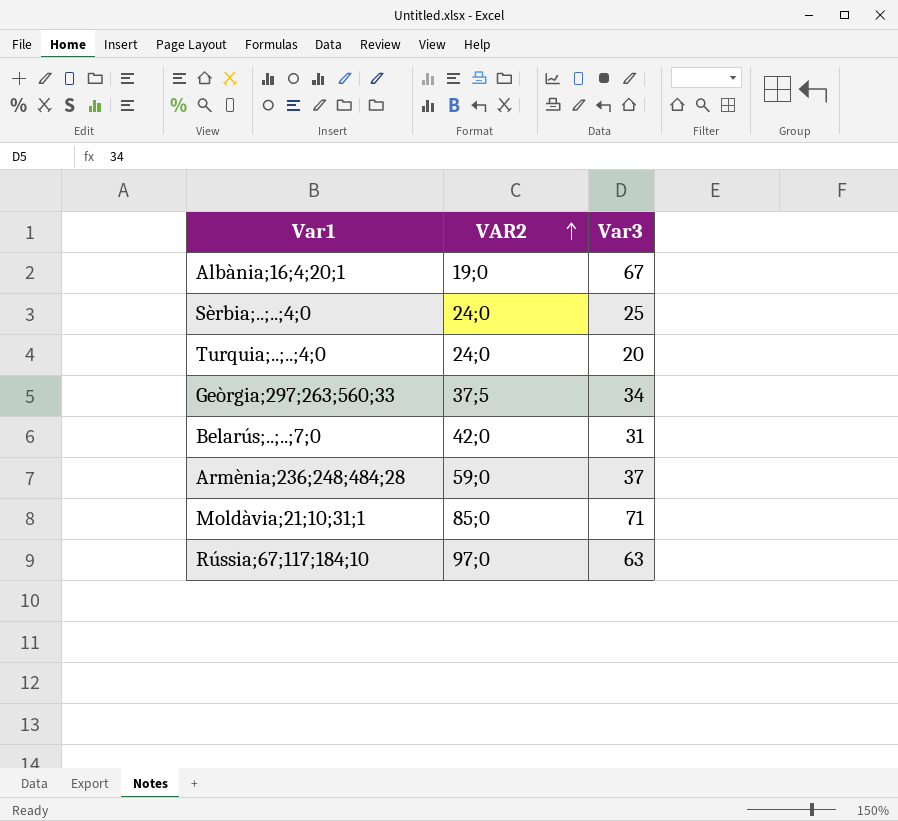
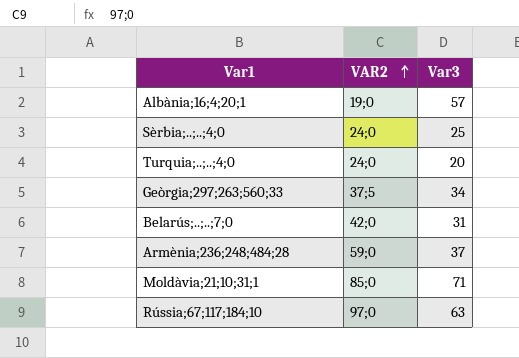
Albània;16;4;20;1 | Var3: 67 -> 57

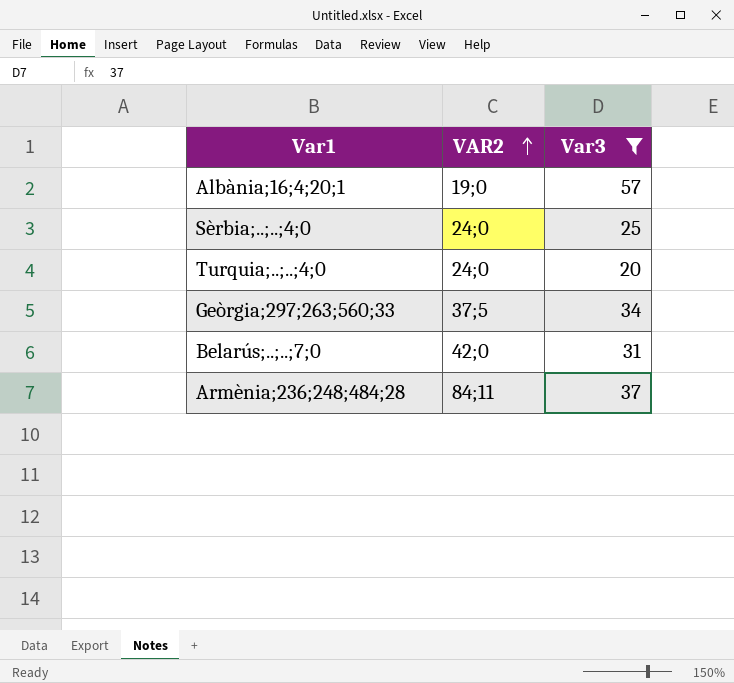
filter: none -> Var3 <= 57
Armènia;236;248;484;28 | VAR2: 59;0 -> 84;11

